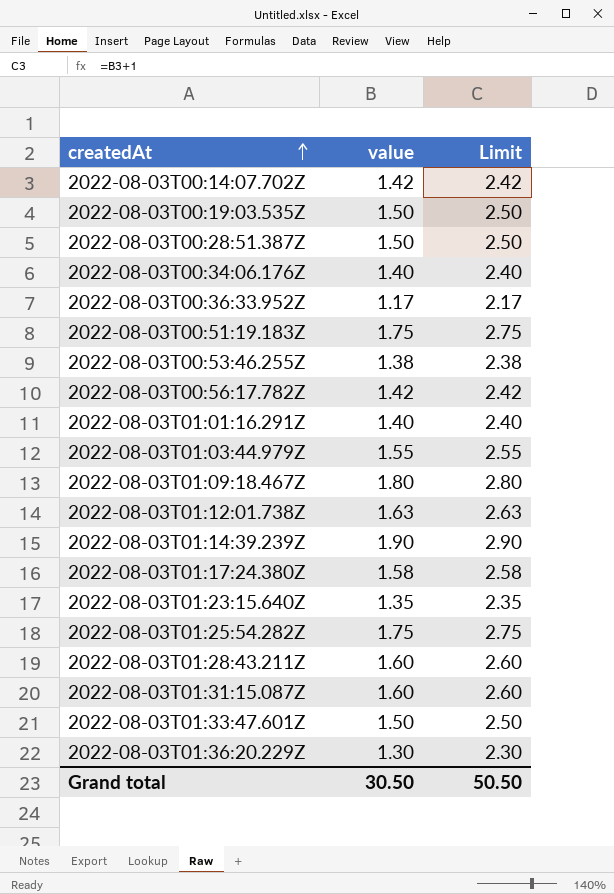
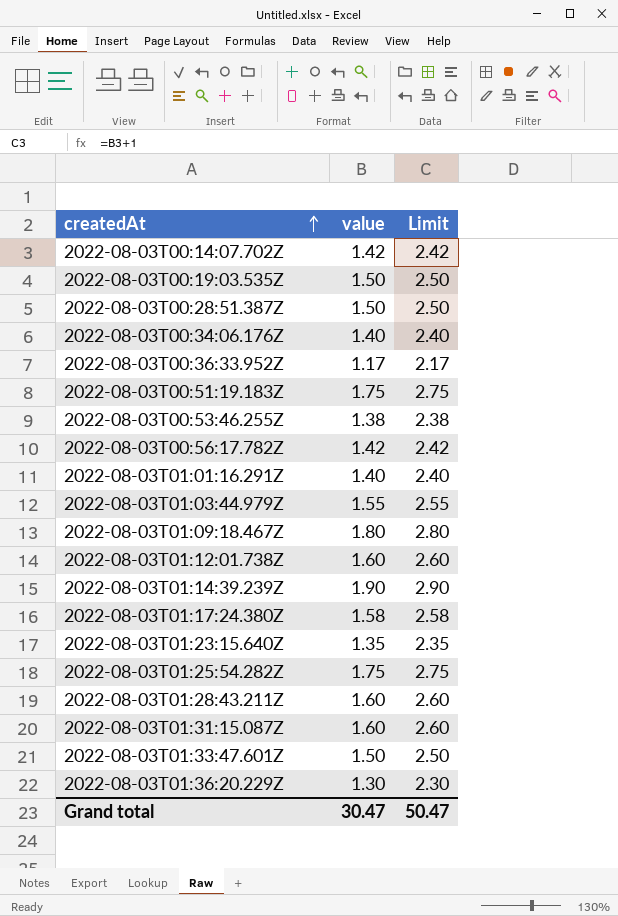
2022-08-03T01:12:01.738Z | value: 1.63 -> 1.60
2022-08-03T01:12:01.738Z | Limit: 2.63 -> 2.60
Grand total | value: 30.50 -> 30.47
Grand total | Limit: 50.50 -> 50.47

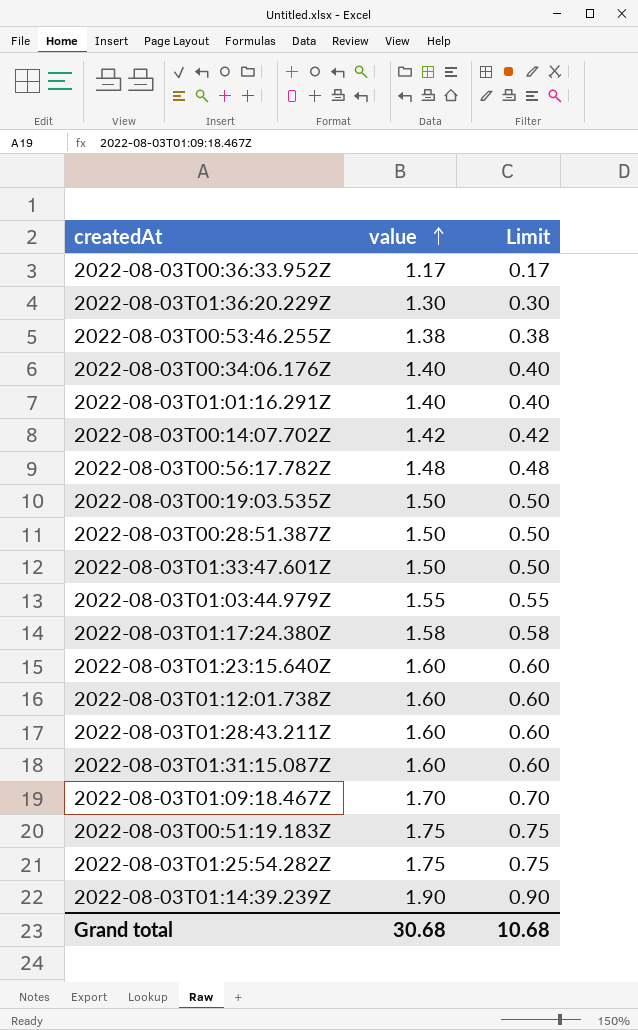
row order: createdAt ascending -> value ascending
column Limit | formula: [value] + 1 -> [value] - 1
2022-08-03T00:56:17.782Z | value: 1.42 -> 1.48
2022-08-03T01:23:15.640Z | value: 1.35 -> 1.60
2022-08-03T01:09:18.467Z | value: 1.80 -> 1.70
Grand total | value: 30.47 -> 30.68
Grand total | Limit: 50.47 -> 10.68

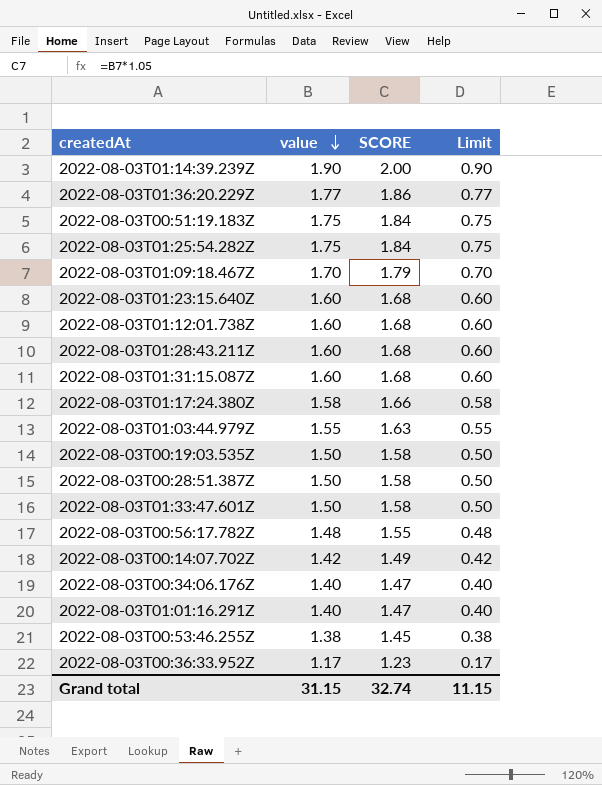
row order: value ascending -> value descending
column SCORE | formula: none -> [value] * 1.05
2022-08-03T01:36:20.229Z | value: 1.30 -> 1.77
2022-08-03T01:36:20.229Z | Limit: 0.30 -> 0.77
Grand total | value: 30.68 -> 31.15
Grand total | Limit: 10.68 -> 11.15

